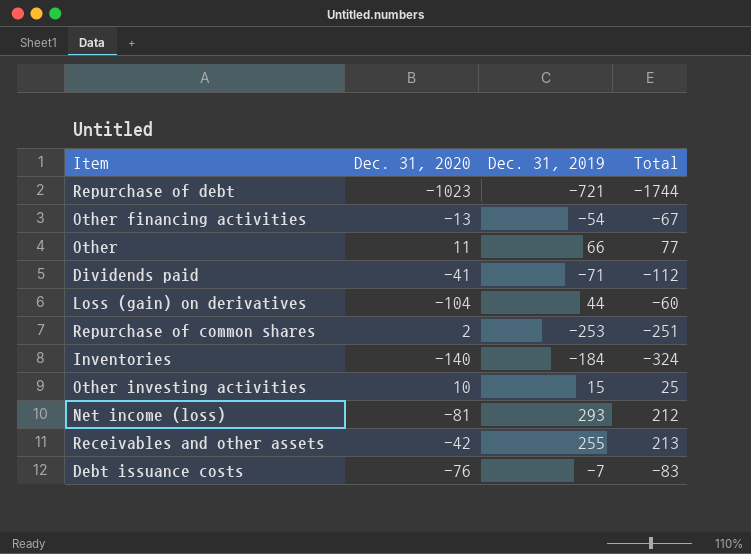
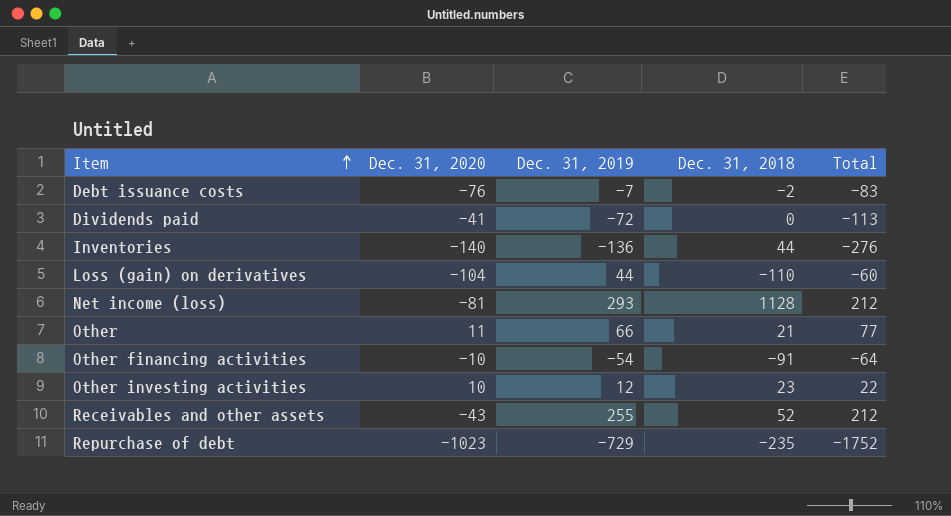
row order: none -> Item ascending
column Dec. 31, 2018 | position: none -> 4
row Repurchase of common shares: 2 | -253 | -251 -> none
Dividends paid | Dec. 31, 2019: -71 -> -72
Dividends paid | Total: -112 -> -113
Inventories | Dec. 31, 2019: -184 -> -136
Inventories | Total: -324 -> -276
Other financing activities | Dec. 31, 2020: -13 -> -10
Other financing activities | Total: -67 -> -64
Other investing activities | Dec. 31, 2019: 15 -> 12
Other investing activities | Total: 25 -> 22
Receivables and other assets | Dec. 31, 2020: -42 -> -43
Receivables and other assets | Total: 213 -> 212
Repurchase of debt | Dec. 31, 2019: -721 -> -729
Repurchase of debt | Total: -1744 -> -1752

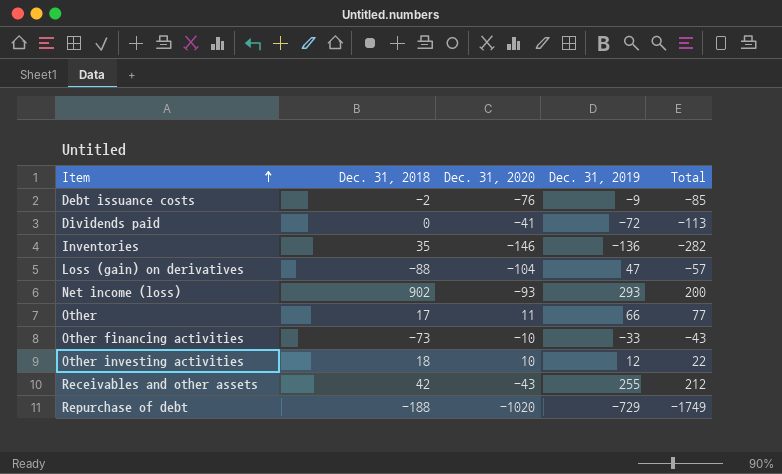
column Dec. 31, 2018 | position: 4 -> 2
Debt issuance costs | Dec. 31, 2019: -7 -> -9
Debt issuance costs | Total: -83 -> -85
Inventories | Dec. 31, 2018: 44 -> 35
Inventories | Dec. 31, 2020: -140 -> -146
Inventories | Total: -276 -> -282
Loss (gain) on derivatives | Dec. 31, 2018: -110 -> -88
Loss (gain) on derivatives | Dec. 31, 2019: 44 -> 47
Loss (gain) on derivatives | Total: -60 -> -57
Net income (loss) | Dec. 31, 2018: 1128 -> 902
Net income (loss) | Dec. 31, 2020: -81 -> -93
Net income (loss) | Total: 212 -> 200
Other | Dec. 31, 2018: 21 -> 17
Other financing activities | Dec. 31, 2018: -91 -> -73
Other financing activities | Dec. 31, 2019: -54 -> -33
Other financing activities | Total: -64 -> -43
Other investing activities | Dec. 31, 2018: 23 -> 18
Receivables and other assets | Dec. 31, 2018: 52 -> 42
Repurchase of debt | Dec. 31, 2018: -235 -> -188
Repurchase of debt | Dec. 31, 2020: -1023 -> -1020
Repurchase of debt | Total: -1752 -> -1749

